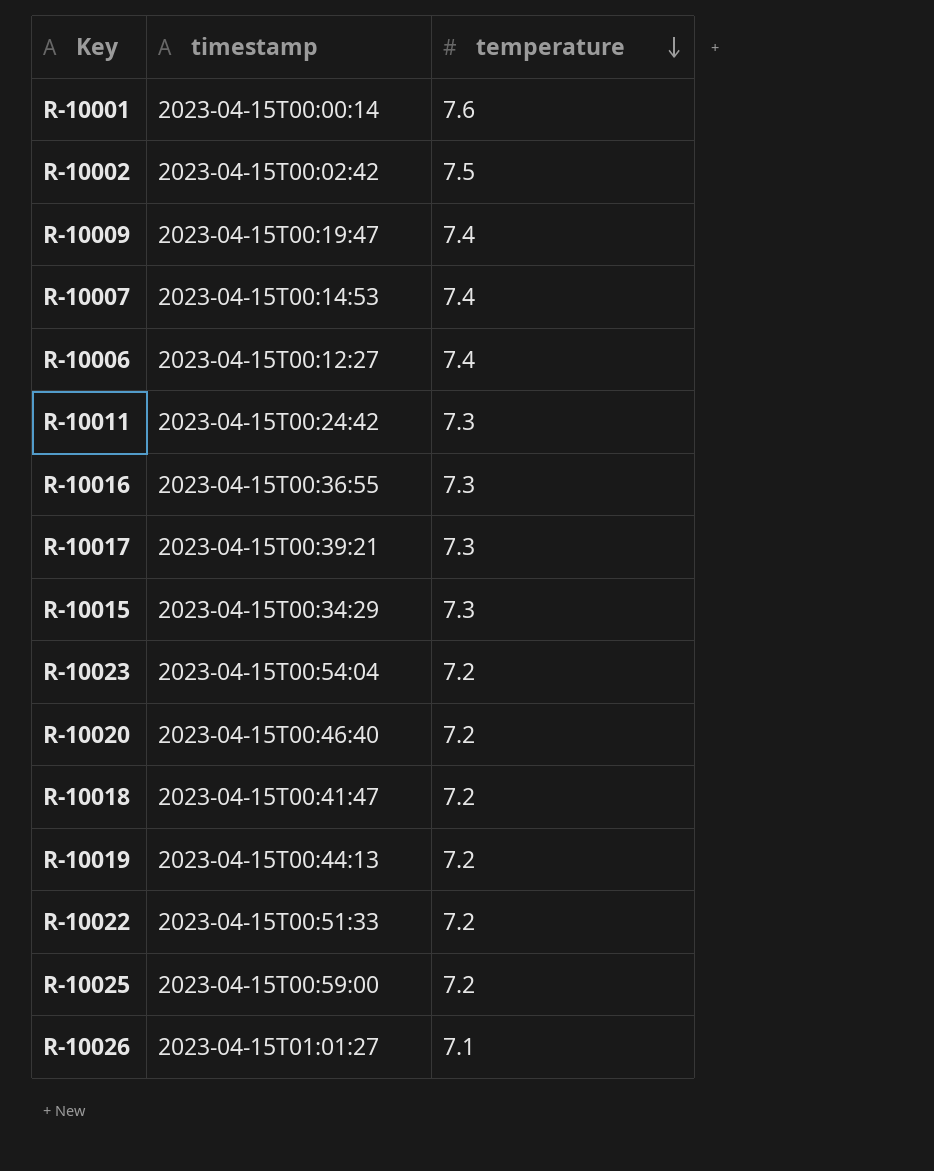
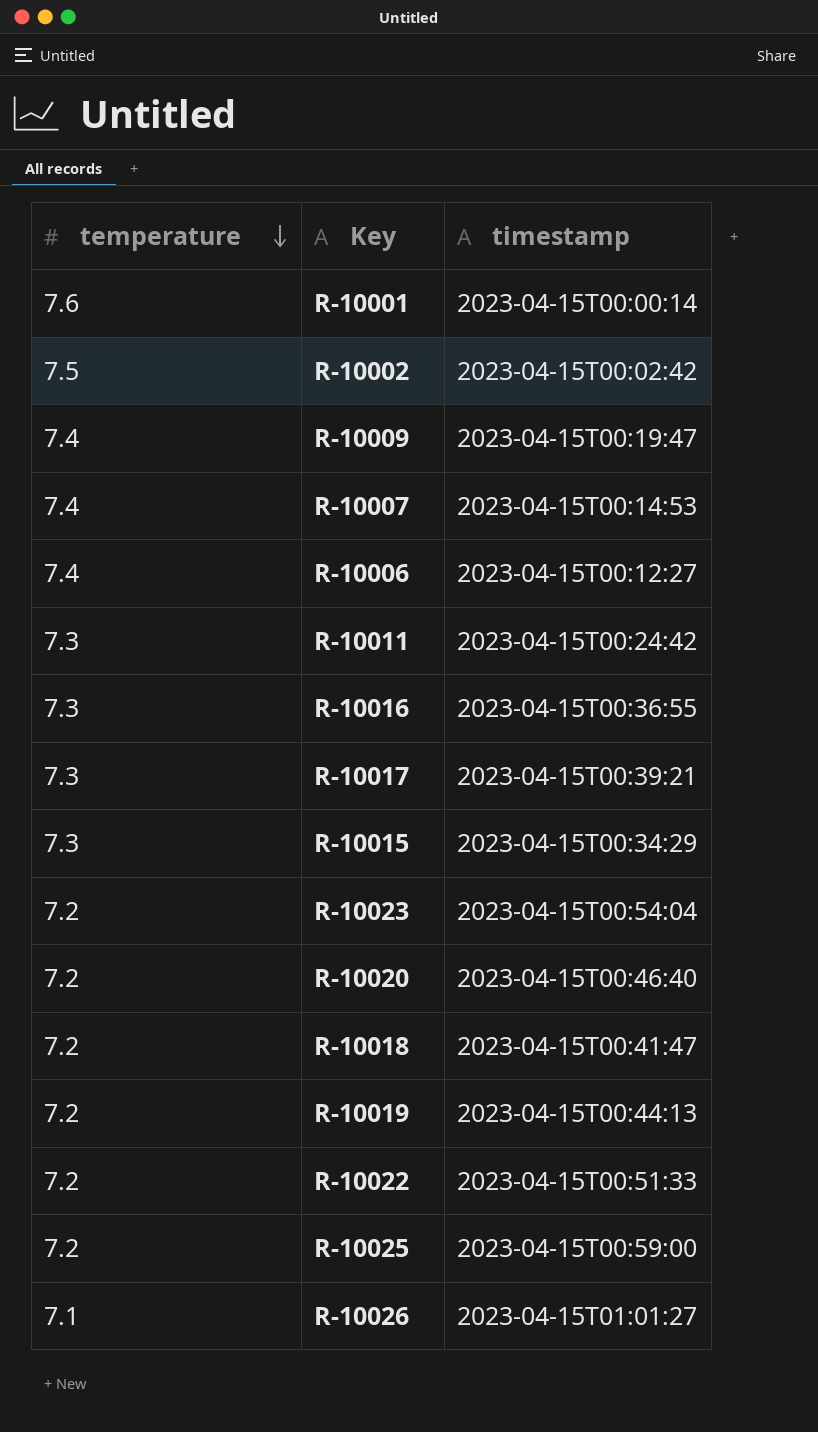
column temperature | position: 3 -> 1

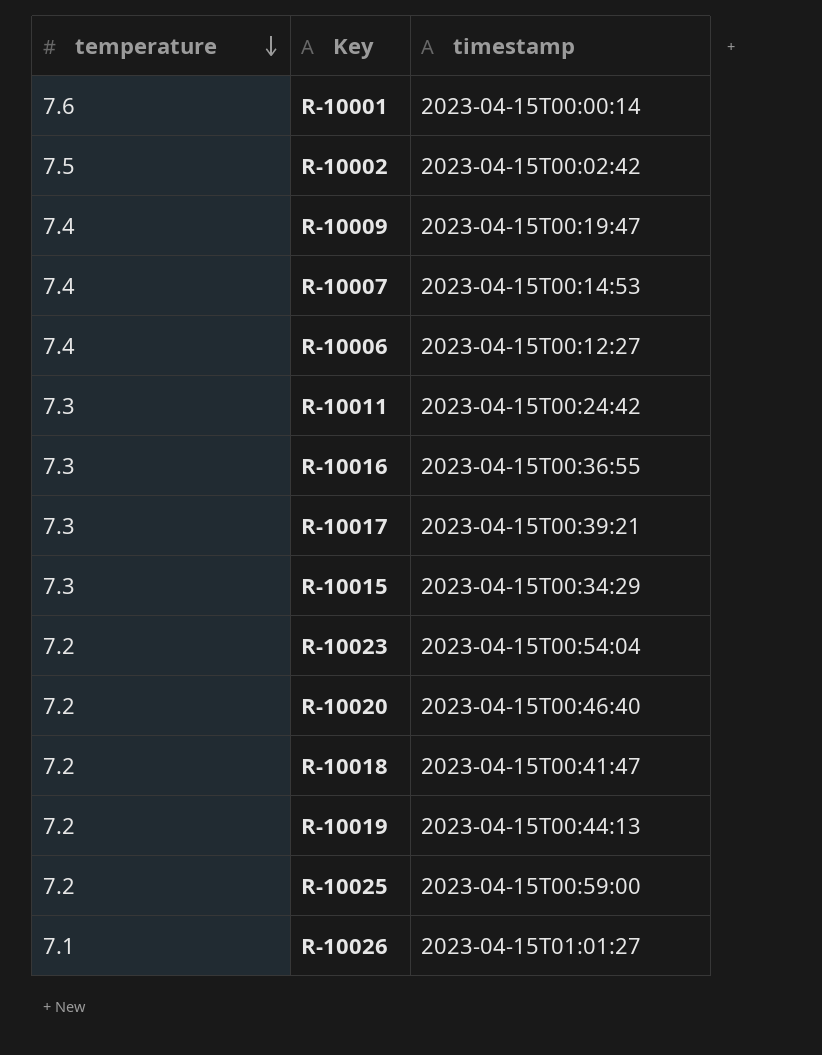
row R-10022: 7.2 | 2023-04-15T00:51:33 -> none

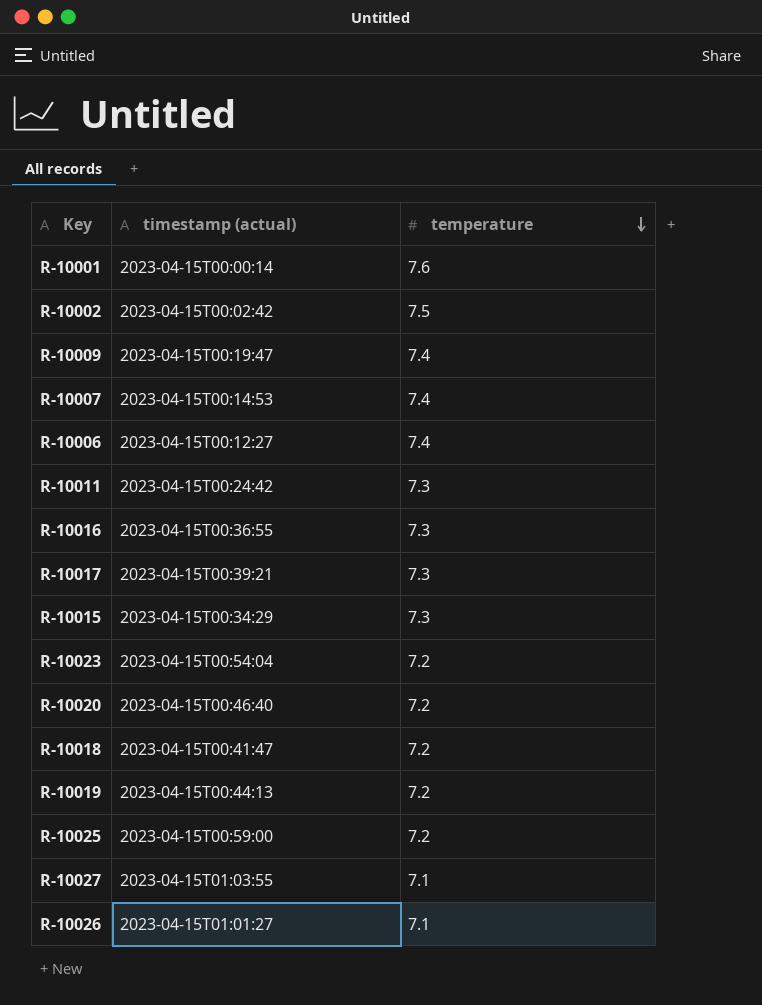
column name: timestamp -> timestamp (actual)
column temperature | position: 1 -> 3
row R-10027: none -> 2023-04-15T01:03:55 | 7.1

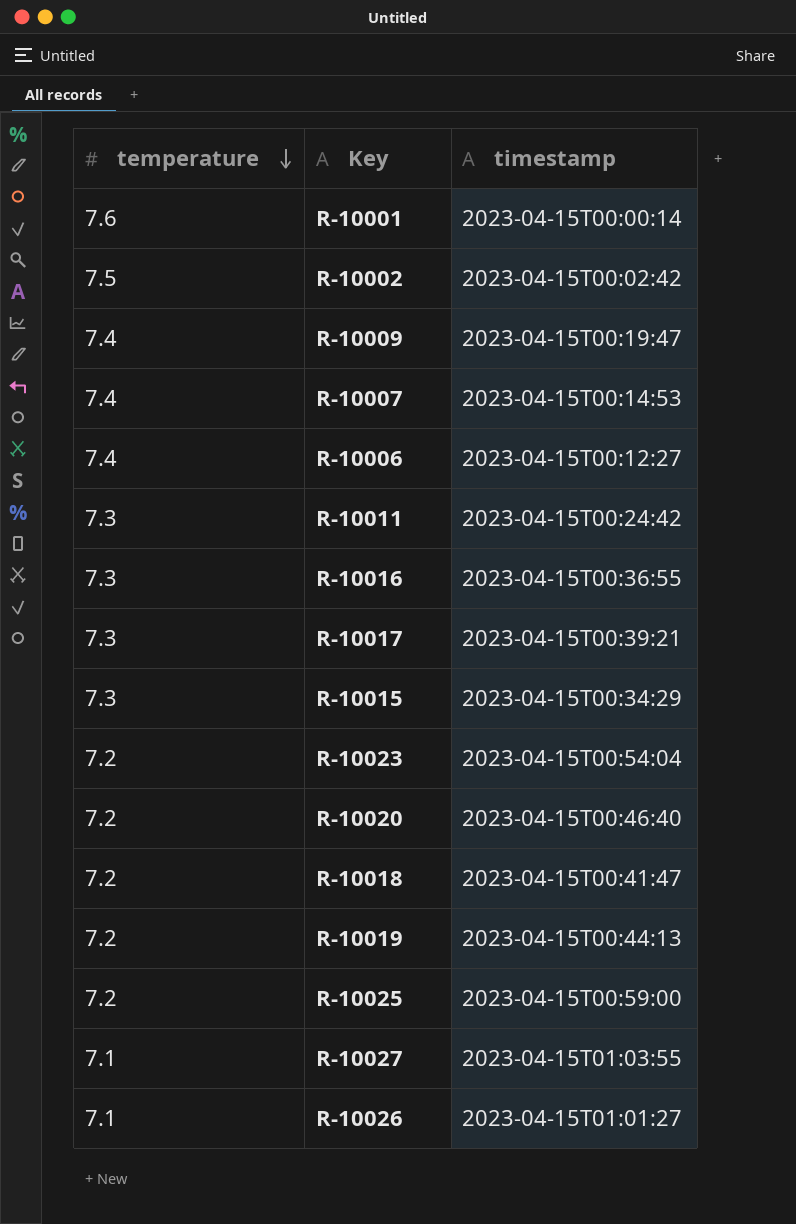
column temperature | position: 3 -> 1
column name: timestamp (actual) -> timestamp

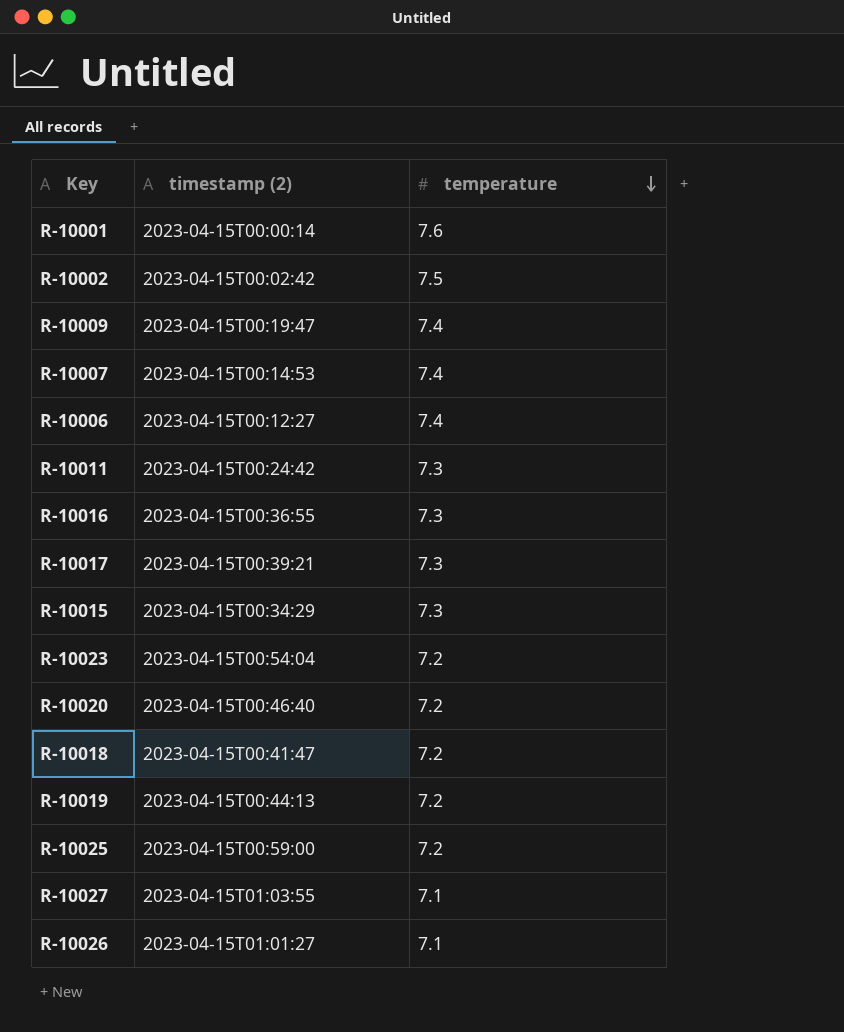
column name: timestamp -> timestamp (2)
column temperature | position: 1 -> 3

